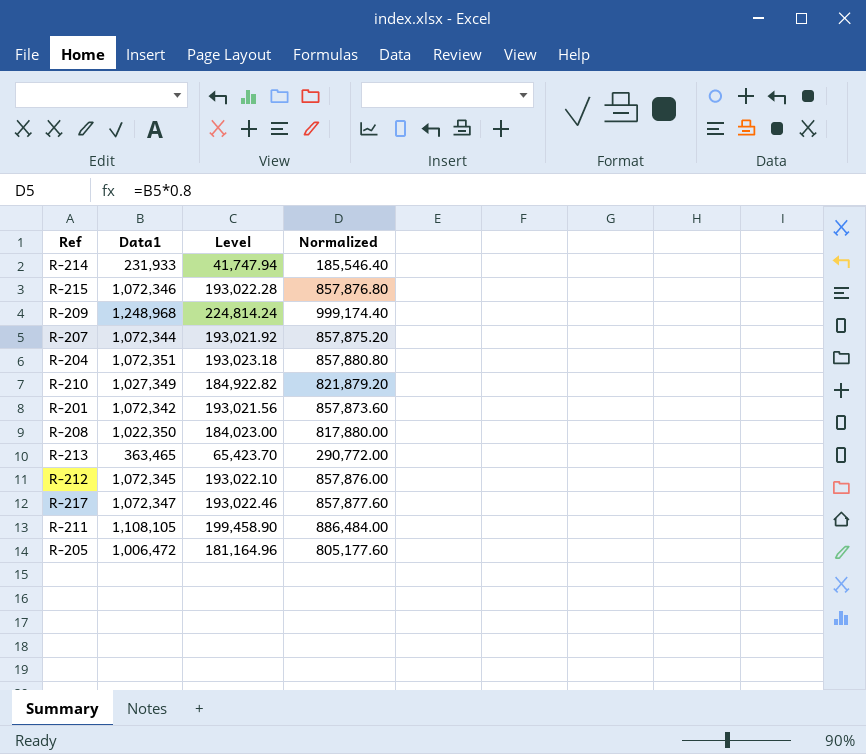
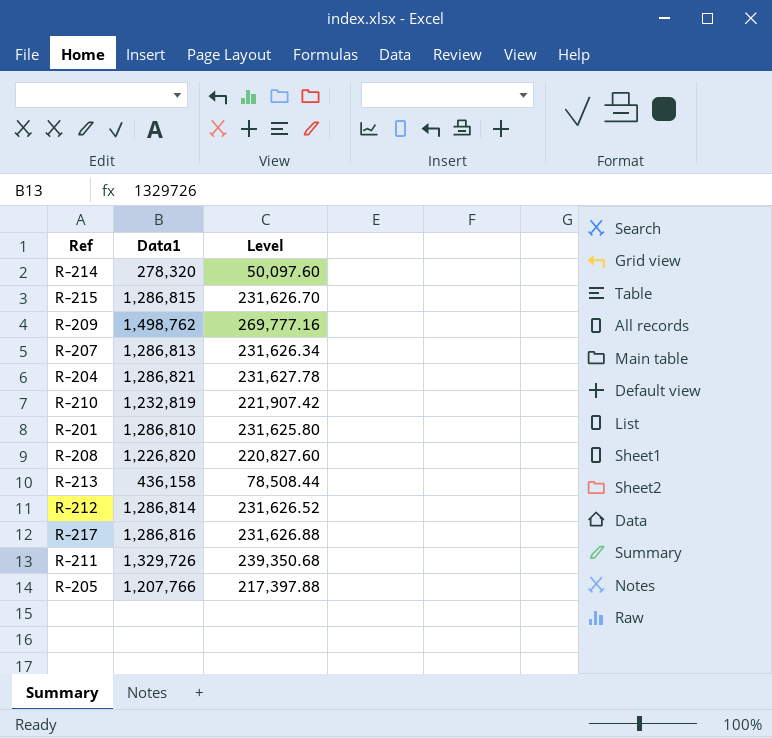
column Normalized | formula: [Data1] * 0.8 -> none
R-214 | Data1: 231,933 -> 278,320
R-214 | Level: 41,747.94 -> 50,097.60
R-215 | Data1: 1,072,346 -> 1,286,815
R-215 | Level: 193,022.28 -> 231,626.70
R-209 | Data1: 1,248,968 -> 1,498,762
R-209 | Level: 224,814.24 -> 269,777.16
R-207 | Data1: 1,072,344 -> 1,286,813
R-207 | Level: 193,021.92 -> 231,626.34
R-204 | Data1: 1,072,351 -> 1,286,821
R-204 | Level: 193,023.18 -> 231,627.78
R-210 | Data1: 1,027,349 -> 1,232,819
R-210 | Level: 184,922.82 -> 221,907.42
R-201 | Data1: 1,072,342 -> 1,286,810
R-201 | Level: 193,021.56 -> 231,625.80
R-208 | Data1: 1,022,350 -> 1,226,820
R-208 | Level: 184,023.00 -> 220,827.60
R-213 | Data1: 363,465 -> 436,158
R-213 | Level: 65,423.70 -> 78,508.44
R-212 | Data1: 1,072,345 -> 1,286,814
R-212 | Level: 193,022.10 -> 231,626.52
R-217 | Data1: 1,072,347 -> 1,286,816
R-217 | Level: 193,022.46 -> 231,626.88
R-211 | Data1: 1,108,105 -> 1,329,726
R-211 | Level: 199,458.90 -> 239,350.68
R-205 | Data1: 1,006,472 -> 1,207,766
R-205 | Level: 181,164.96 -> 217,397.88

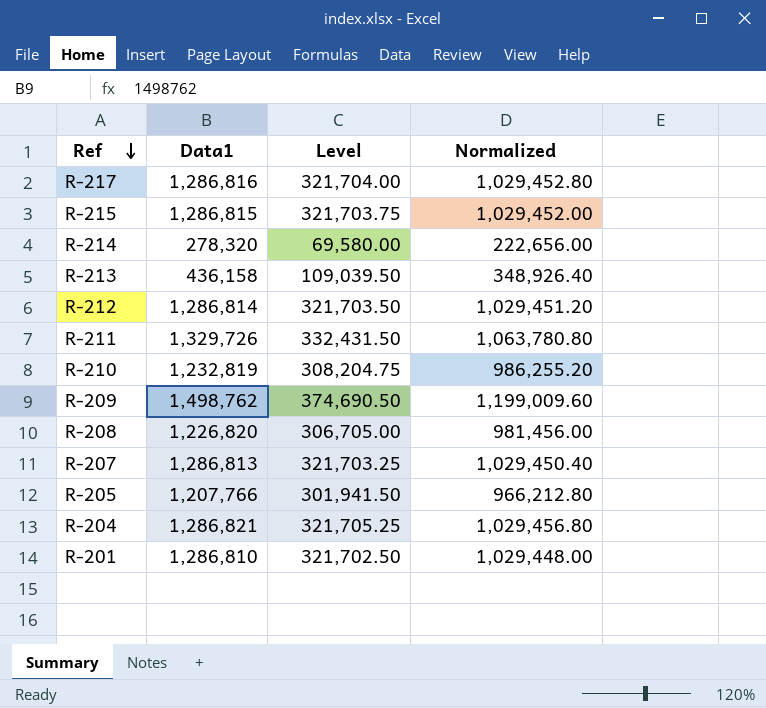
row order: none -> Ref descending
column Level | formula: [Data1] * 0.18 -> [Data1] * 0.25
column Normalized | formula: none -> [Data1] * 0.8

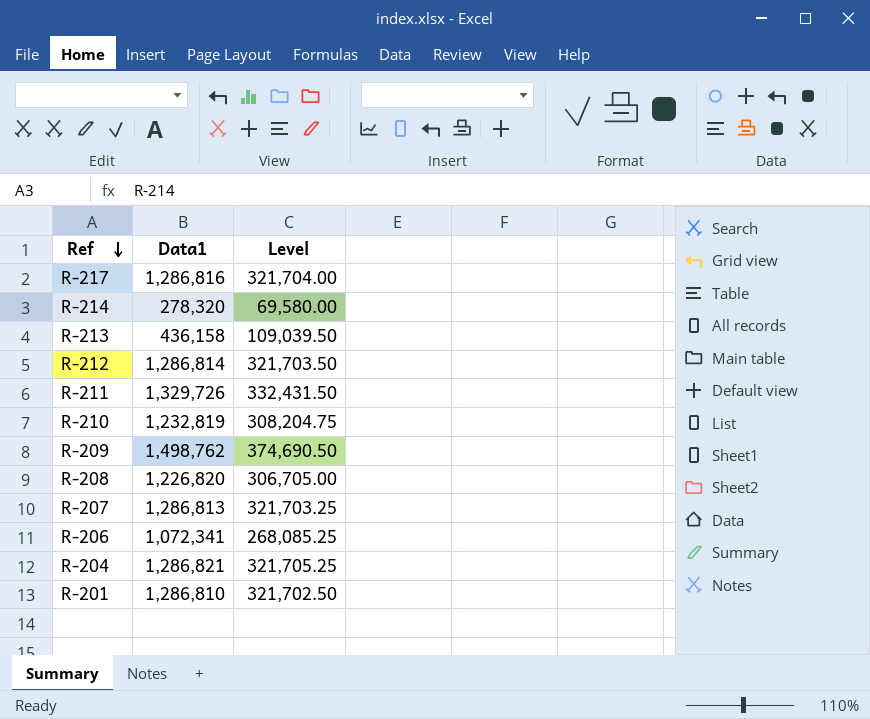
column Normalized | formula: [Data1] * 0.8 -> none
row R-215: 1,286,815 | 321,703.75 | 1,029,452.00 -> none
row R-205: 1,207,766 | 301,941.50 | 966,212.80 -> none
row R-206: none -> 1,072,341 | 268,085.25

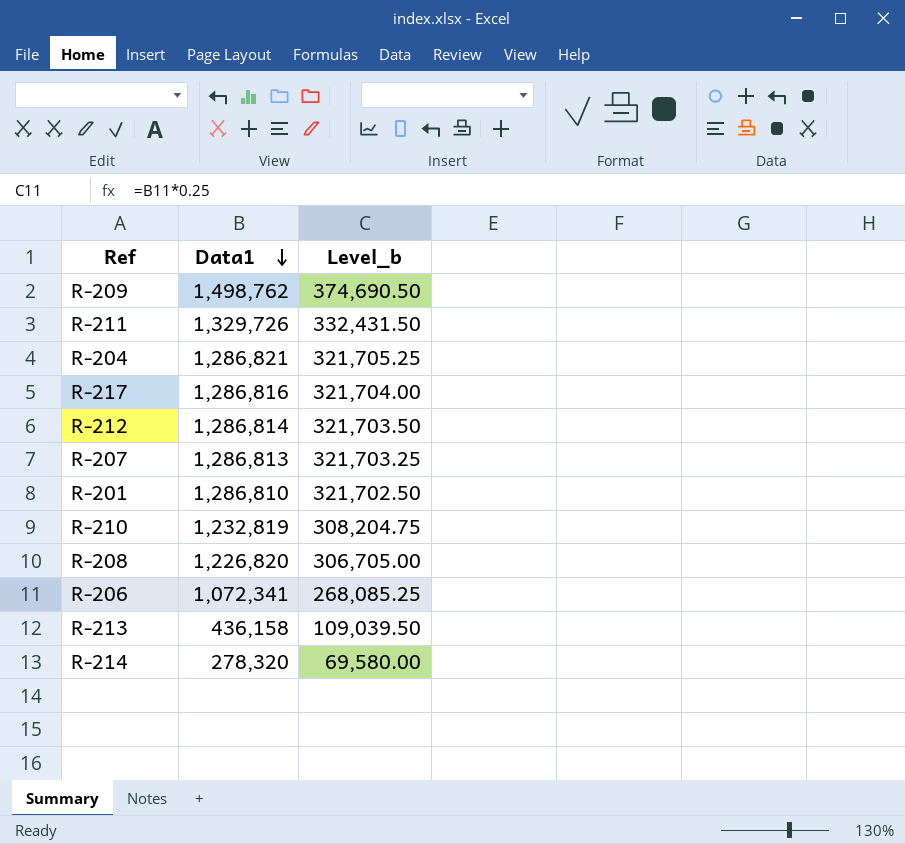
row order: Ref descending -> Data1 descending
column name: Level -> Level_b

